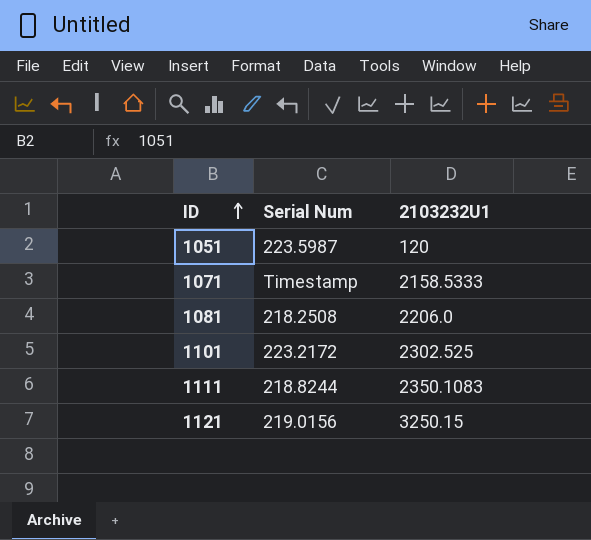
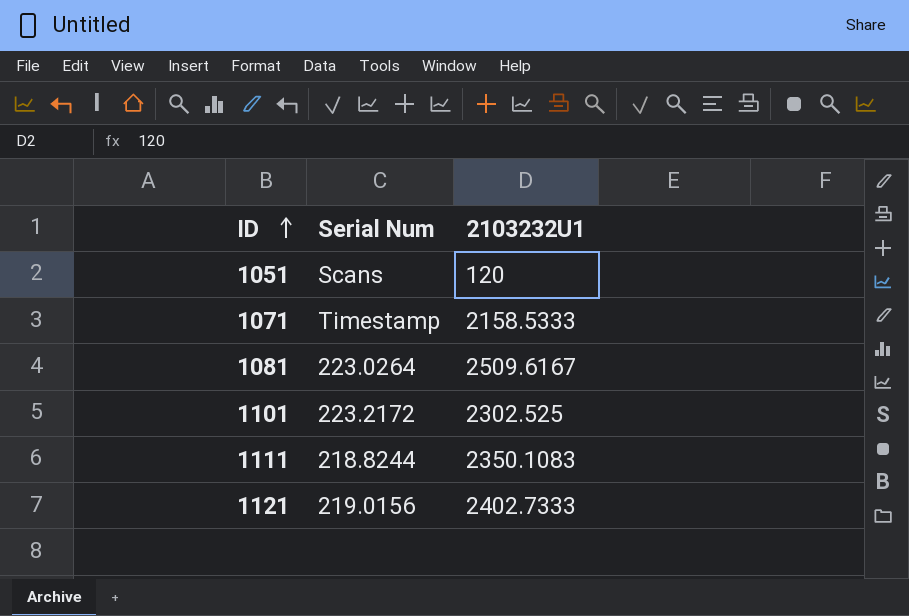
1051 | Serial Num: 223.5987 -> Scans
1081 | Serial Num: 218.2508 -> 223.0264
1081 | 2103232U1: 2206.0 -> 2509.6167
1121 | 2103232U1: 3250.15 -> 2402.7333

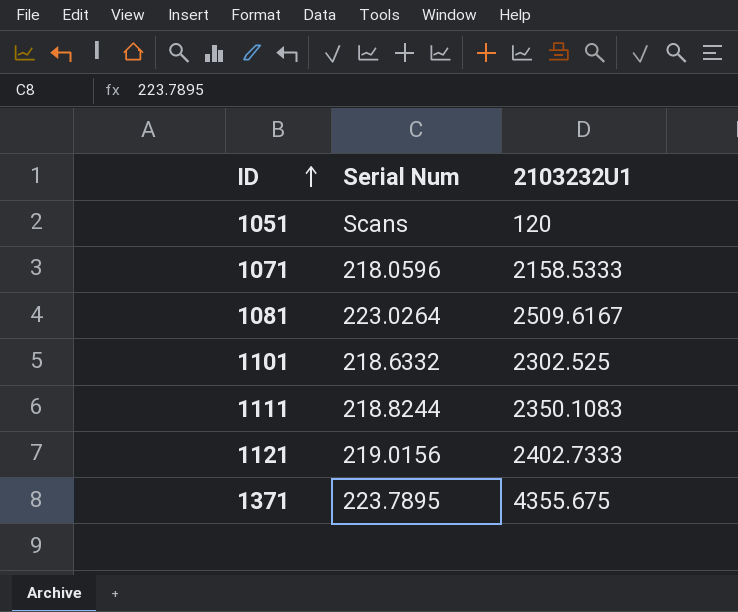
1071 | Serial Num: Timestamp -> 218.0596
1101 | Serial Num: 223.2172 -> 218.6332
row 1371: none -> 223.7895 | 4355.675

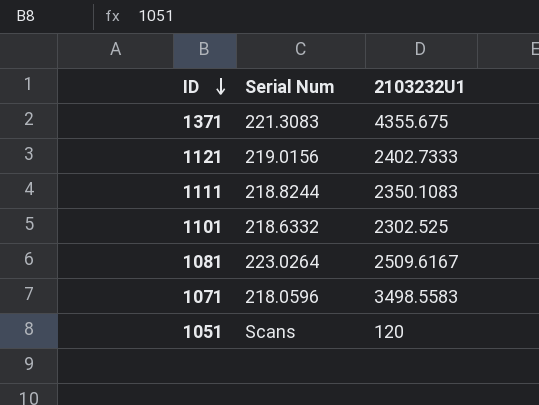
row order: ID ascending -> ID descending
1371 | Serial Num: 223.7895 -> 221.3083
1071 | 2103232U1: 2158.5333 -> 3498.5583

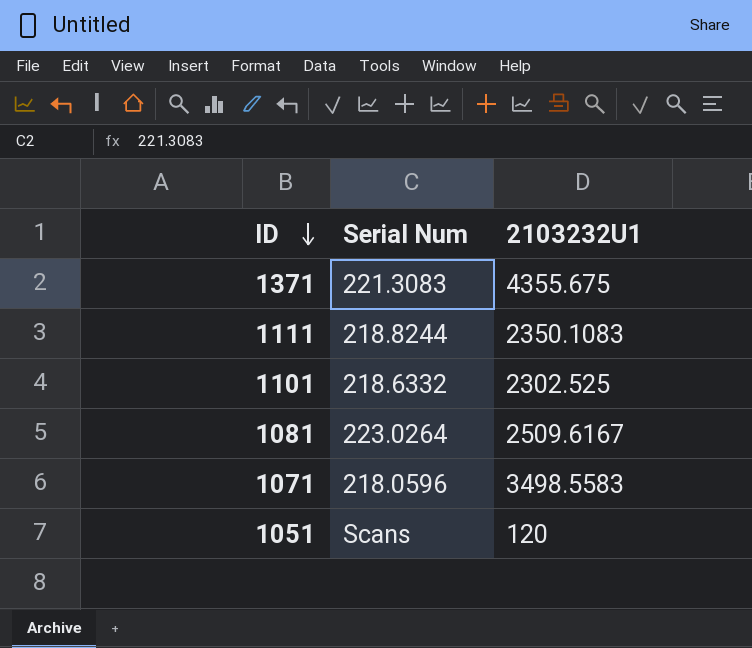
row 1121: 219.0156 | 2402.7333 -> none

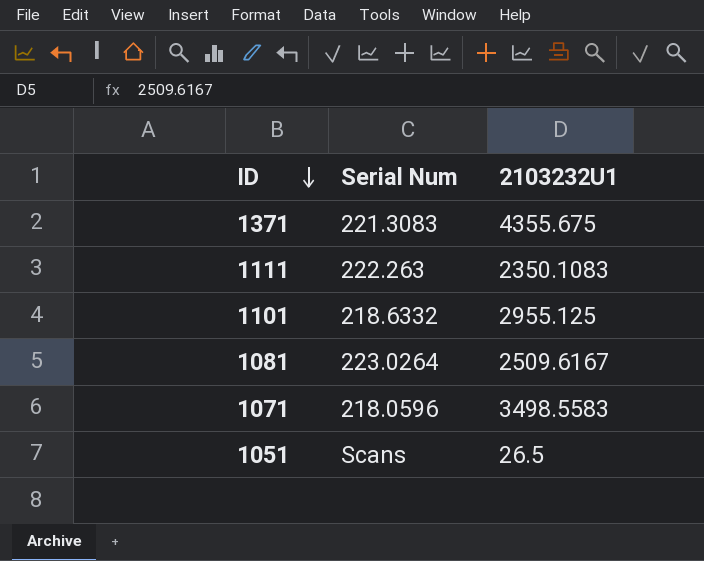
1111 | Serial Num: 218.8244 -> 222.263
1101 | 2103232U1: 2302.525 -> 2955.125
1051 | 2103232U1: 120 -> 26.5

